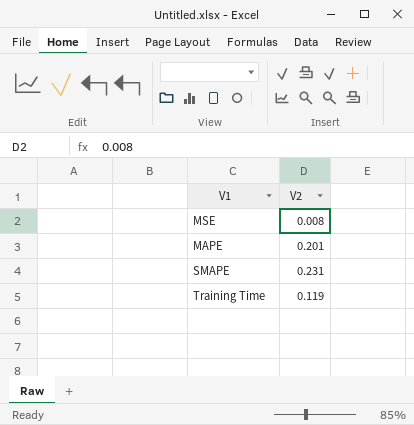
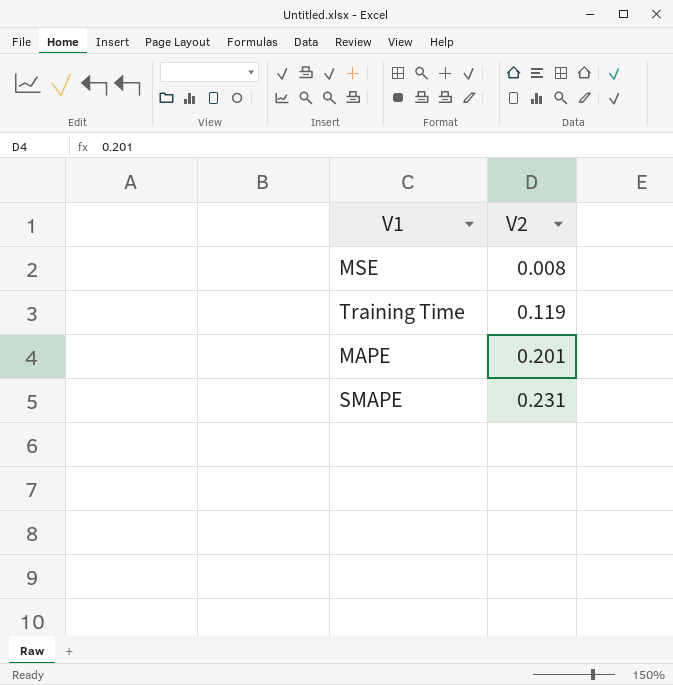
row order: none -> V2 ascending

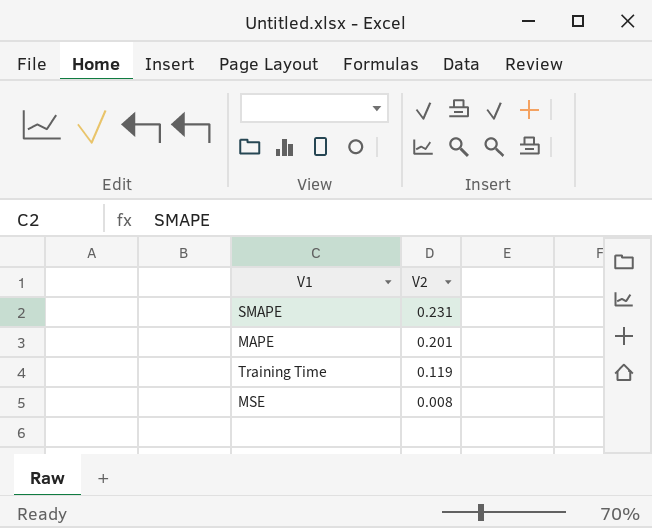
row order: V2 ascending -> V2 descending

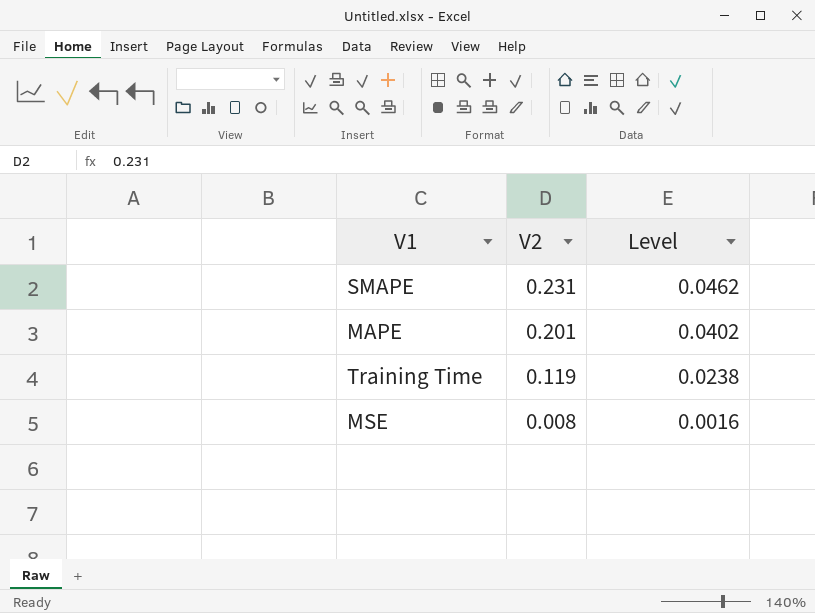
column Level | formula: none -> [V2] * 0.2

